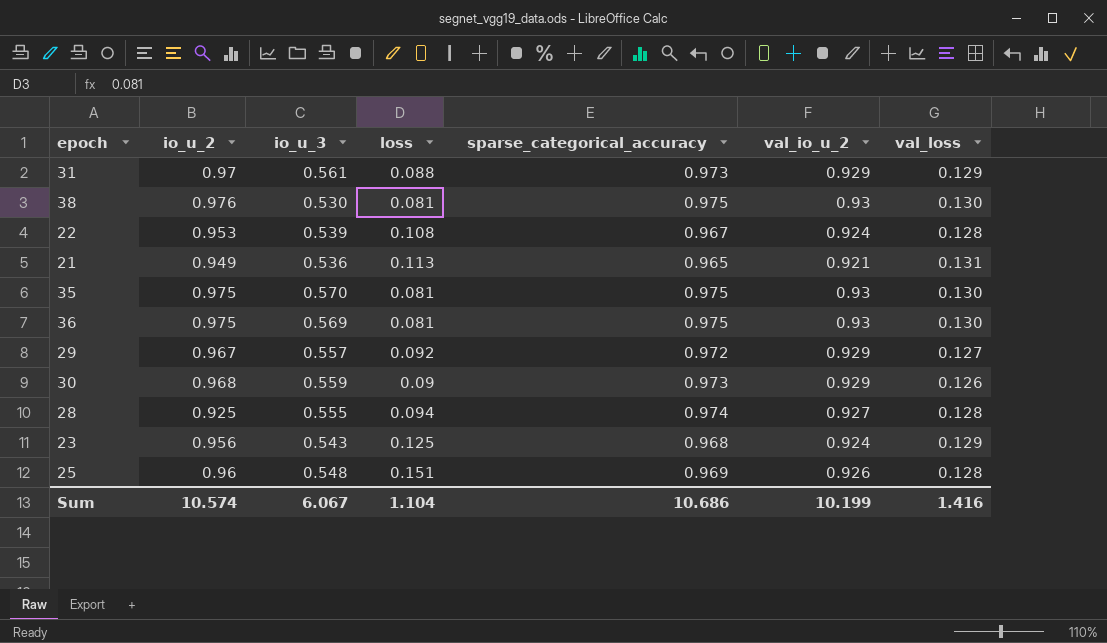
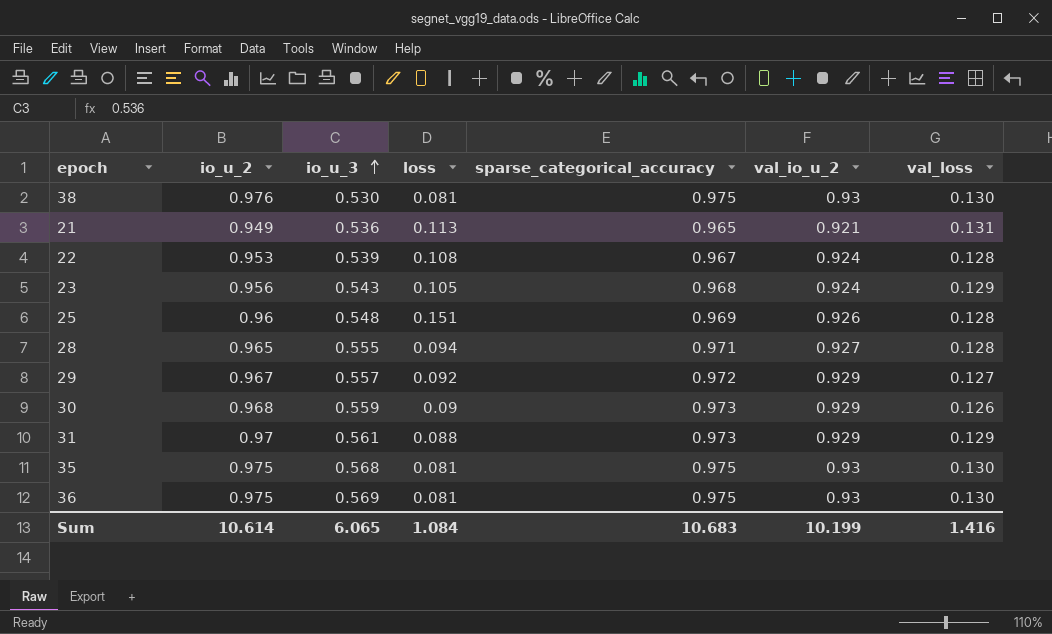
row order: none -> io_u_3 ascending
23 | loss: 0.125 -> 0.105
28 | io_u_2: 0.925 -> 0.965
28 | sparse_categorical_accuracy: 0.974 -> 0.971
35 | io_u_3: 0.570 -> 0.568
Sum | io_u_2: 10.574 -> 10.614
Sum | io_u_3: 6.067 -> 6.065
Sum | loss: 1.104 -> 1.084
Sum | sparse_categorical_accuracy: 10.686 -> 10.683

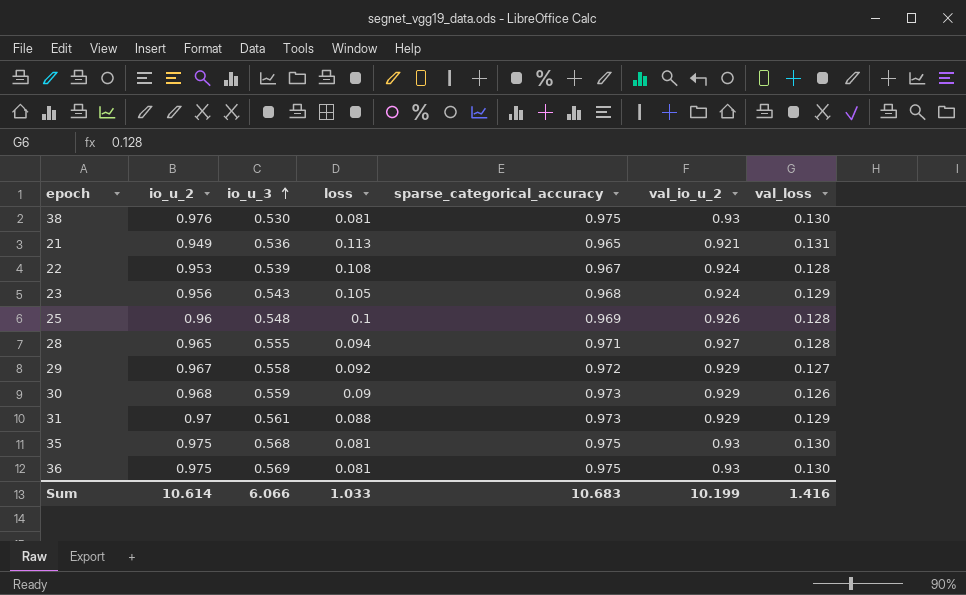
25 | loss: 0.151 -> 0.1
29 | io_u_3: 0.557 -> 0.558
Sum | io_u_3: 6.065 -> 6.066
Sum | loss: 1.084 -> 1.033

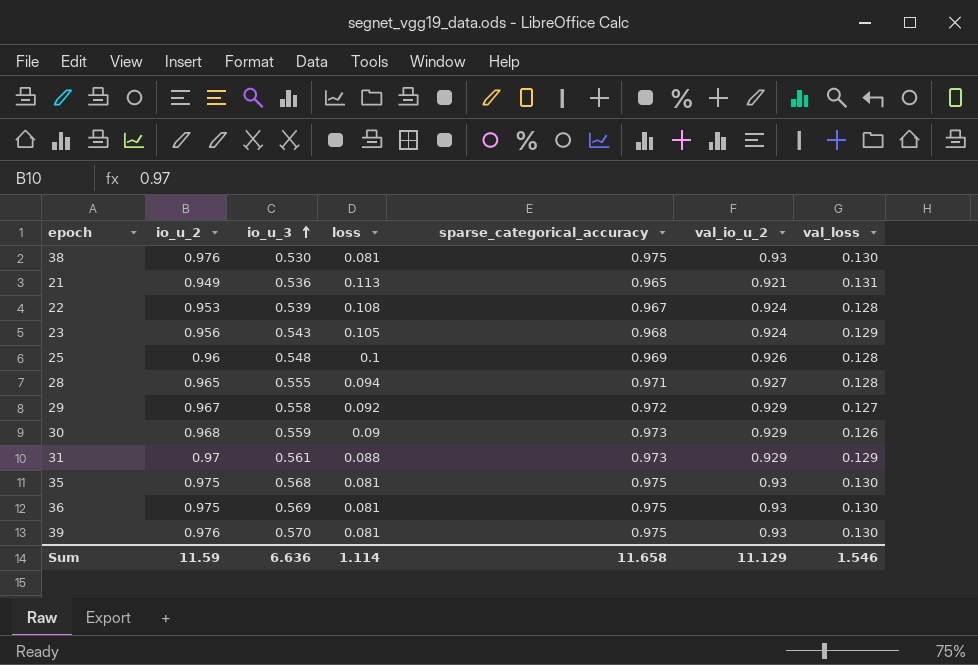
row 39: none -> 0.976 | 0.570 | 0.081 | 0.975 | 0.93 | 0.130
Sum | io_u_2: 10.614 -> 11.59
Sum | io_u_3: 6.066 -> 6.636
Sum | loss: 1.033 -> 1.114
Sum | sparse_categorical_accuracy: 10.683 -> 11.658
Sum | val_io_u_2: 10.199 -> 11.129
Sum | val_loss: 1.416 -> 1.546

